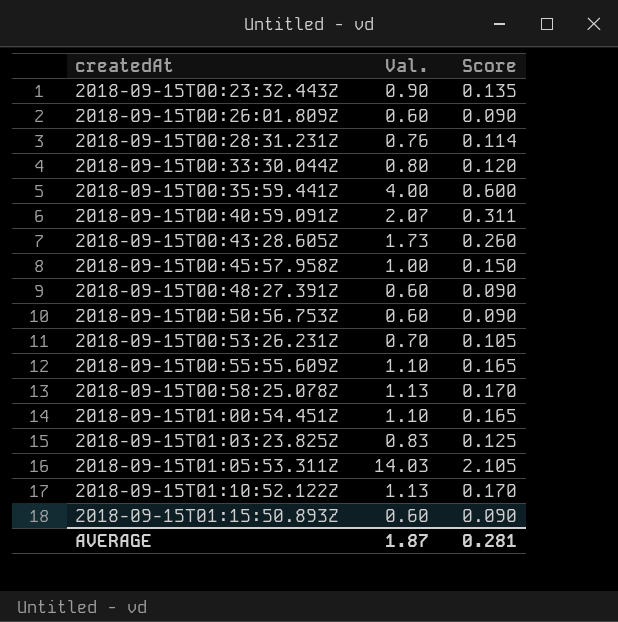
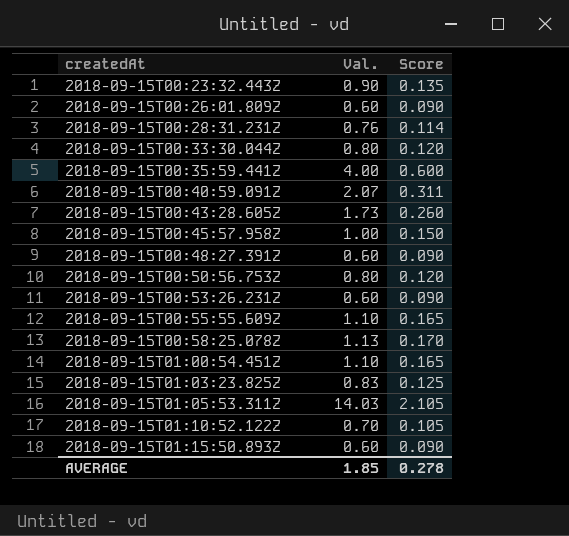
2018-09-15T00:50:56.753Z | Val.: 0.60 -> 0.80
2018-09-15T00:50:56.753Z | Score: 0.090 -> 0.120
2018-09-15T00:53:26.231Z | Val.: 0.70 -> 0.60
2018-09-15T00:53:26.231Z | Score: 0.105 -> 0.090
2018-09-15T01:10:52.122Z | Val.: 1.13 -> 0.70
2018-09-15T01:10:52.122Z | Score: 0.170 -> 0.105
AVERAGE | Val.: 1.87 -> 1.85
AVERAGE | Score: 0.281 -> 0.278

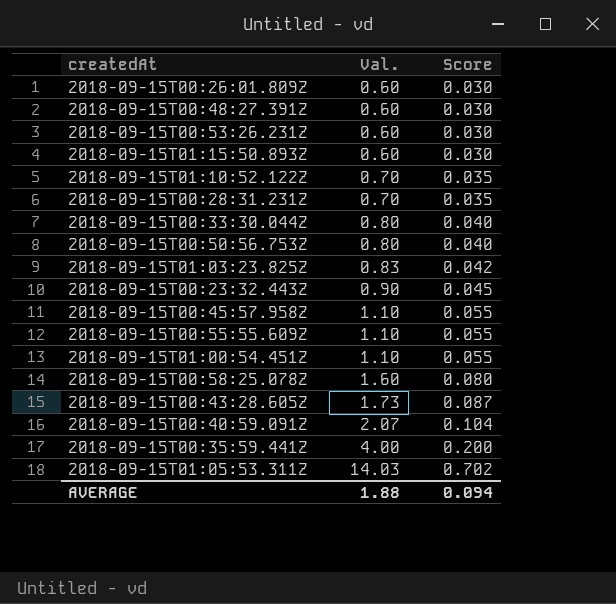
row order: createdAt ascending -> Val. ascending
column Score | formula: [Val.] * 0.15 -> [Val.] * 0.05
2018-09-15T00:28:31.231Z | Val.: 0.76 -> 0.70
2018-09-15T00:45:57.958Z | Val.: 1.00 -> 1.10
2018-09-15T00:58:25.078Z | Val.: 1.13 -> 1.60
AVERAGE | Val.: 1.85 -> 1.88
AVERAGE | Score: 0.278 -> 0.094

